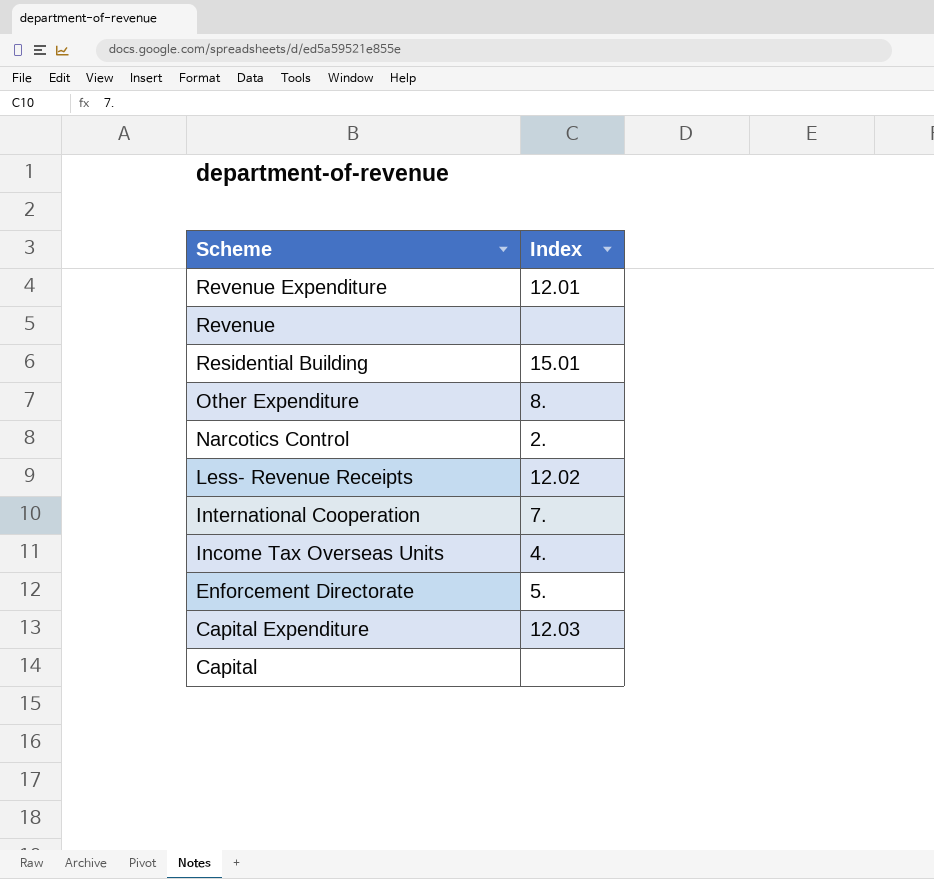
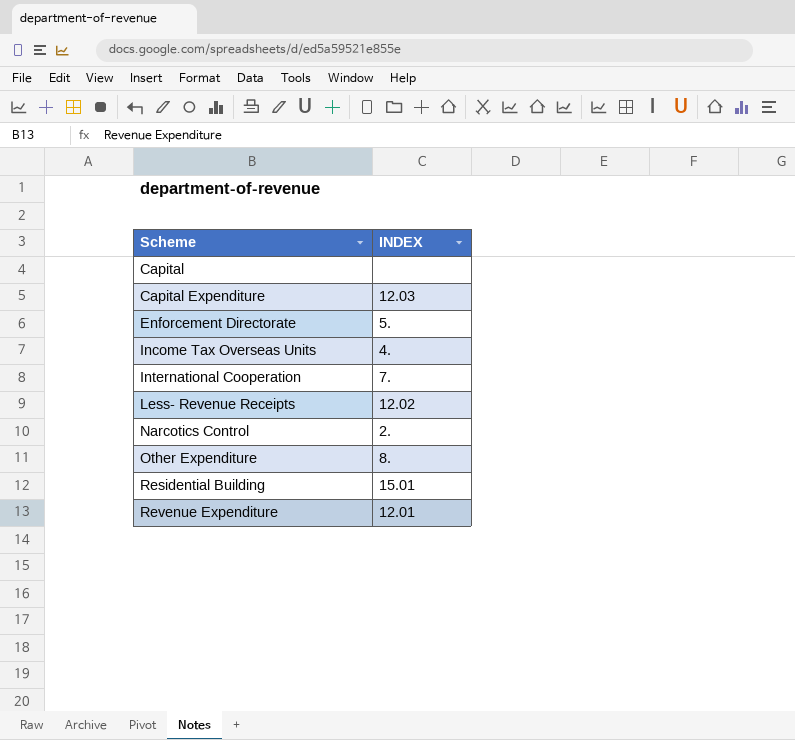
row order: Scheme descending -> Scheme ascending
column name: Index -> INDEX
row Revenue: none -> none

